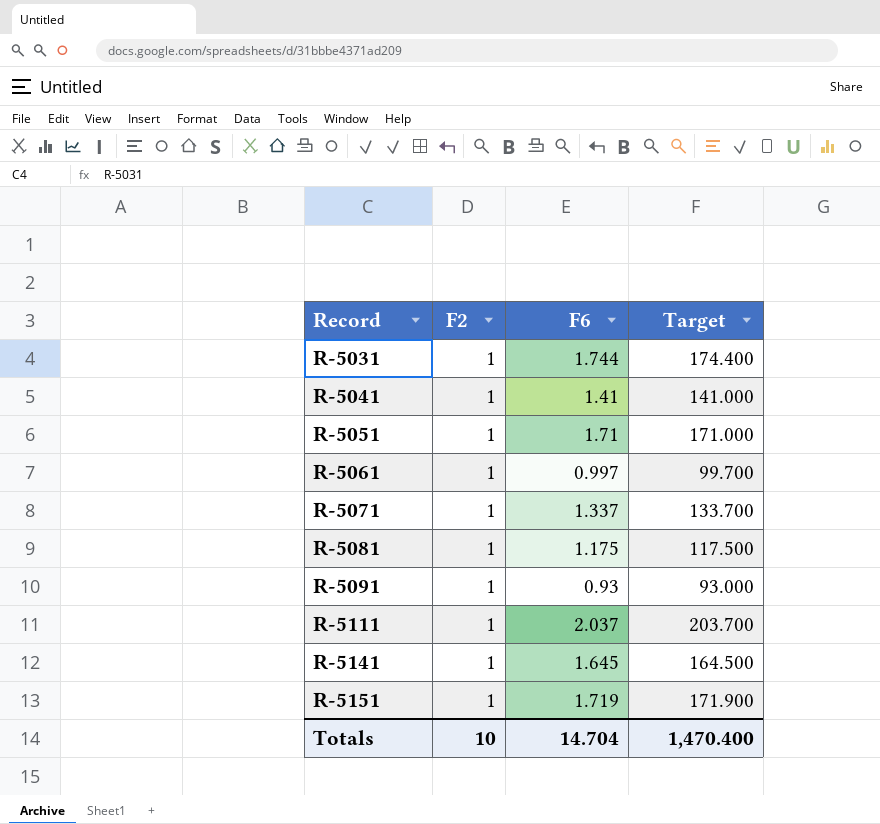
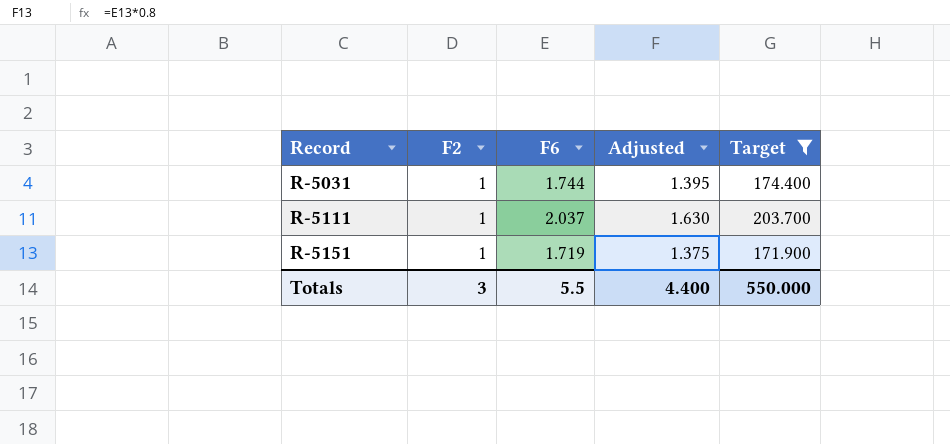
filter: none -> Target >= 171.900
column Adjusted | formula: none -> [F6] * 0.8
Totals | F2: 10 -> 3
Totals | F6: 14.704 -> 5.5
Totals | Target: 1,470.400 -> 550.000

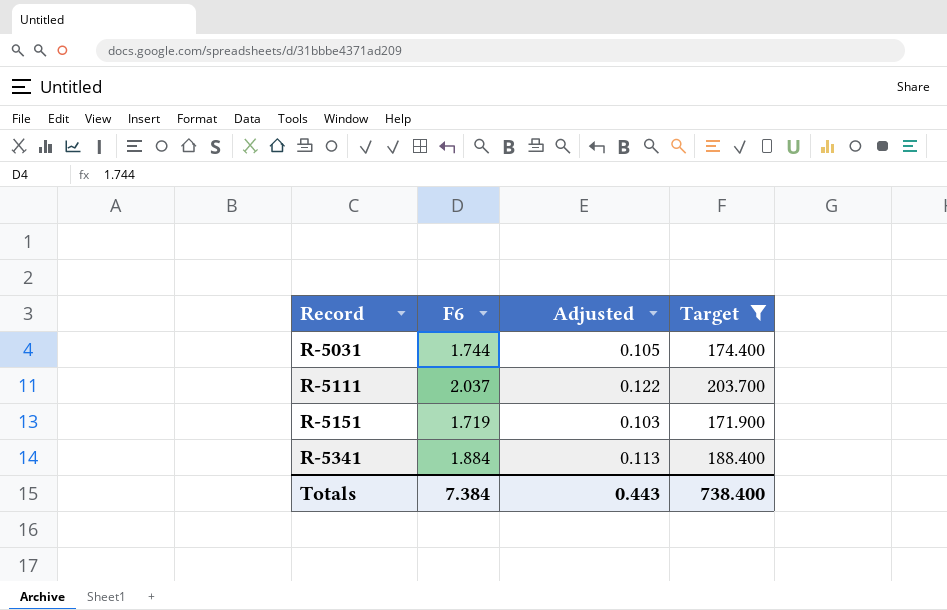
column F2 | position: 2 -> none
column Adjusted | formula: [F6] * 0.8 -> [F6] * 0.06
row R-5341: none -> 1.884 | 0.113 | 188.400
Totals | F6: 5.5 -> 7.384
Totals | Adjusted: 4.400 -> 0.443
Totals | Target: 550.000 -> 738.400

